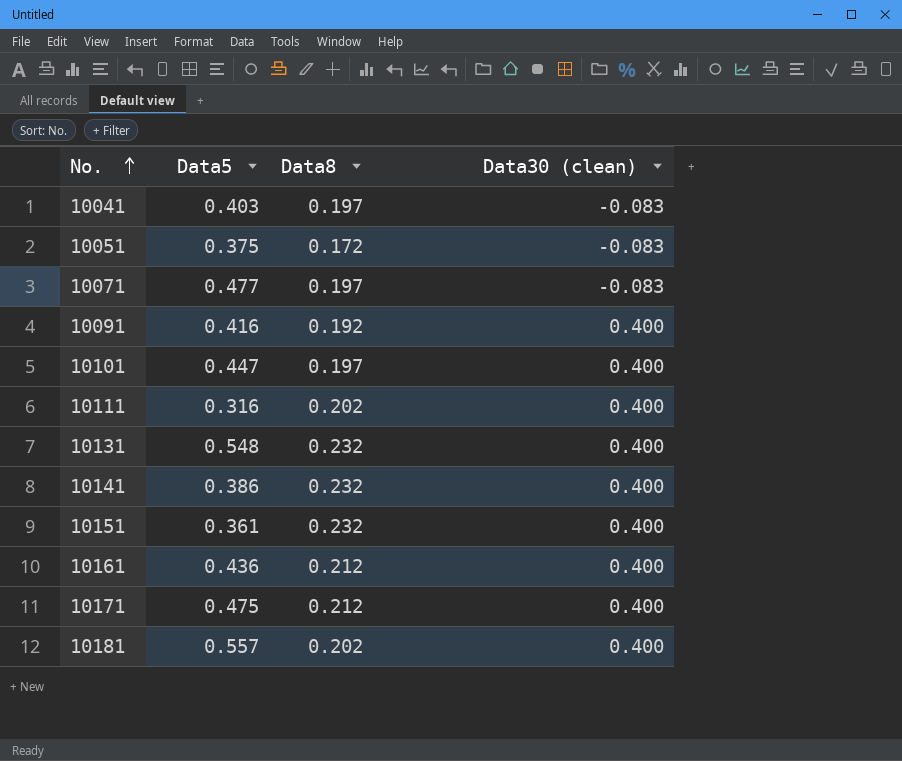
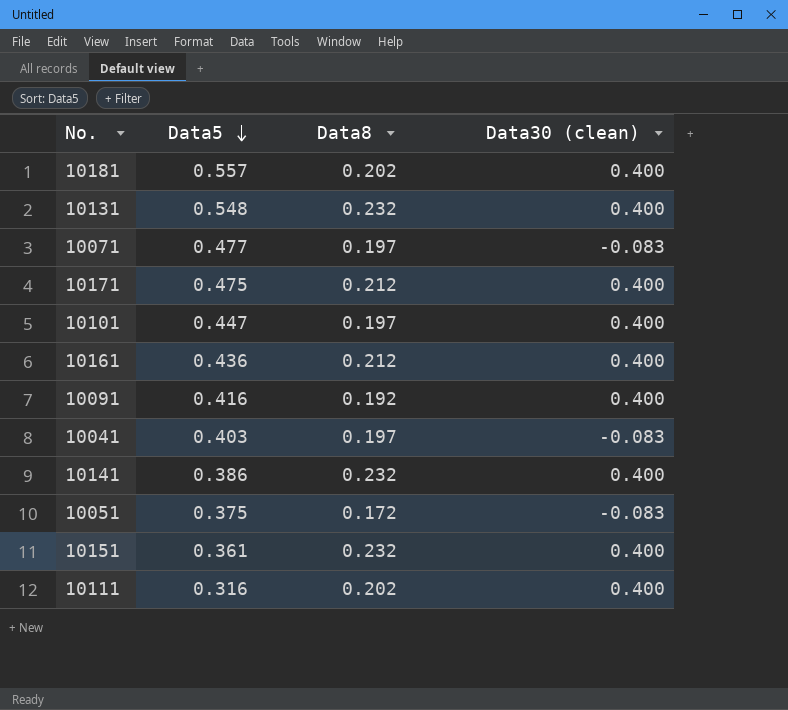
row order: No. ascending -> Data5 descending

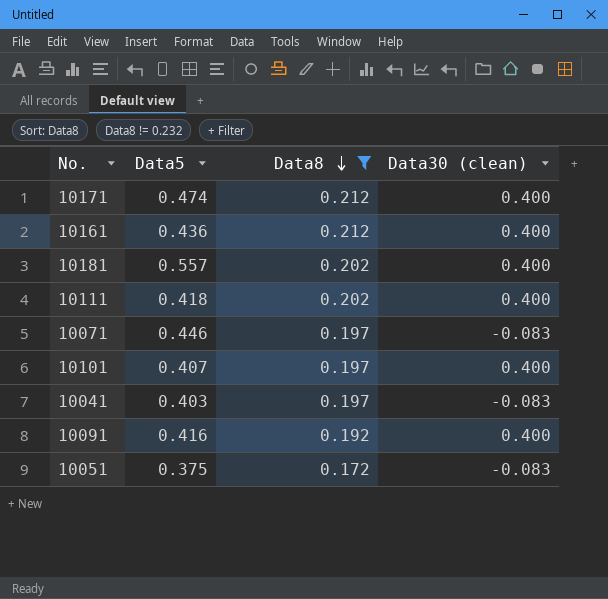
filter: none -> Data8 != 0.232
row order: Data5 descending -> Data8 descending
10171 | Data5: 0.475 -> 0.474
10111 | Data5: 0.316 -> 0.418
10071 | Data5: 0.477 -> 0.446
10101 | Data5: 0.447 -> 0.407

